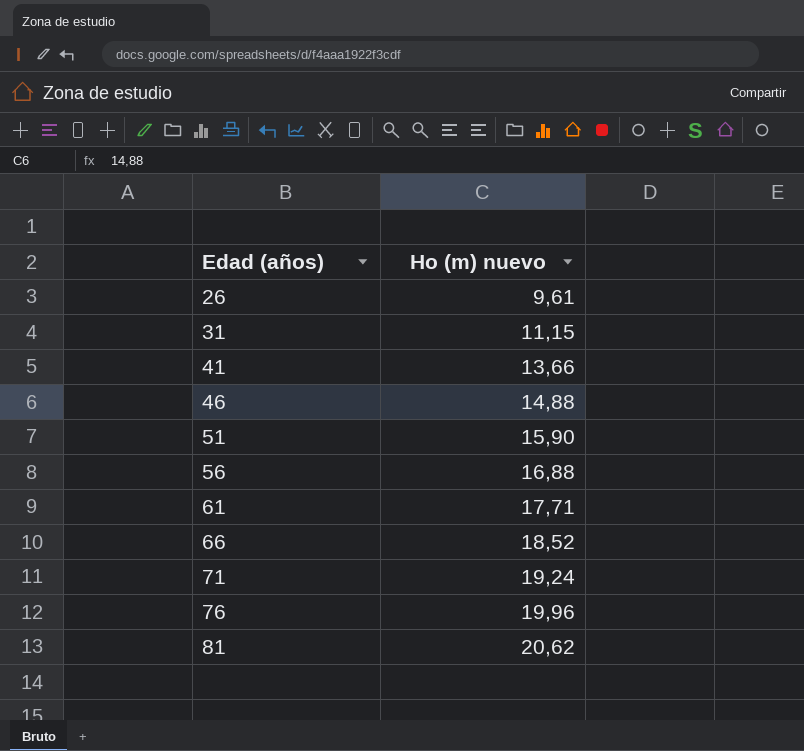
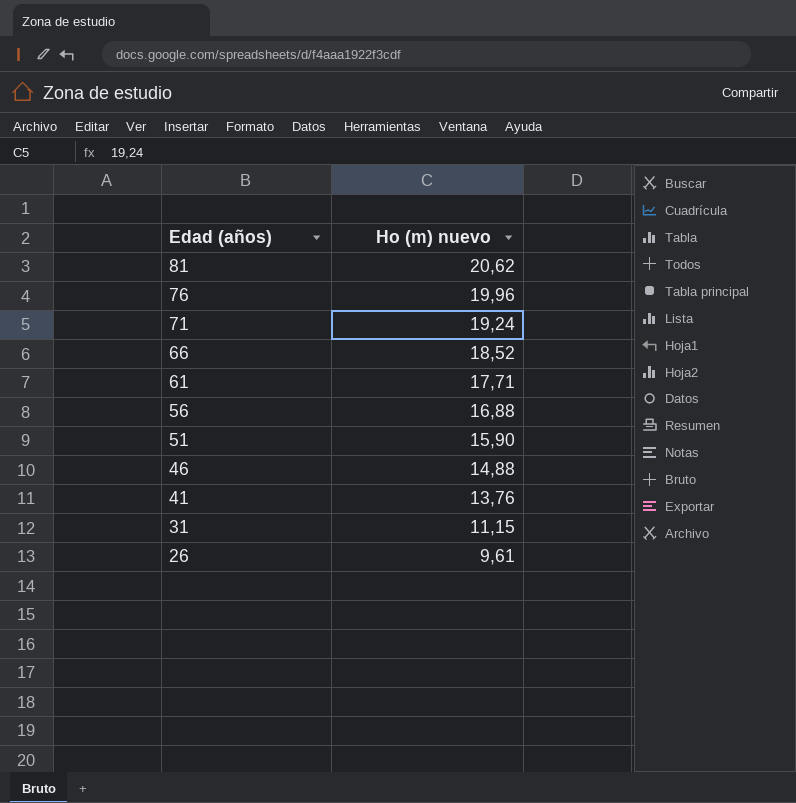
row order: Edad (años) ascending -> Edad (años) descending
41 | Ho (m) nuevo: 13,66 -> 13,76

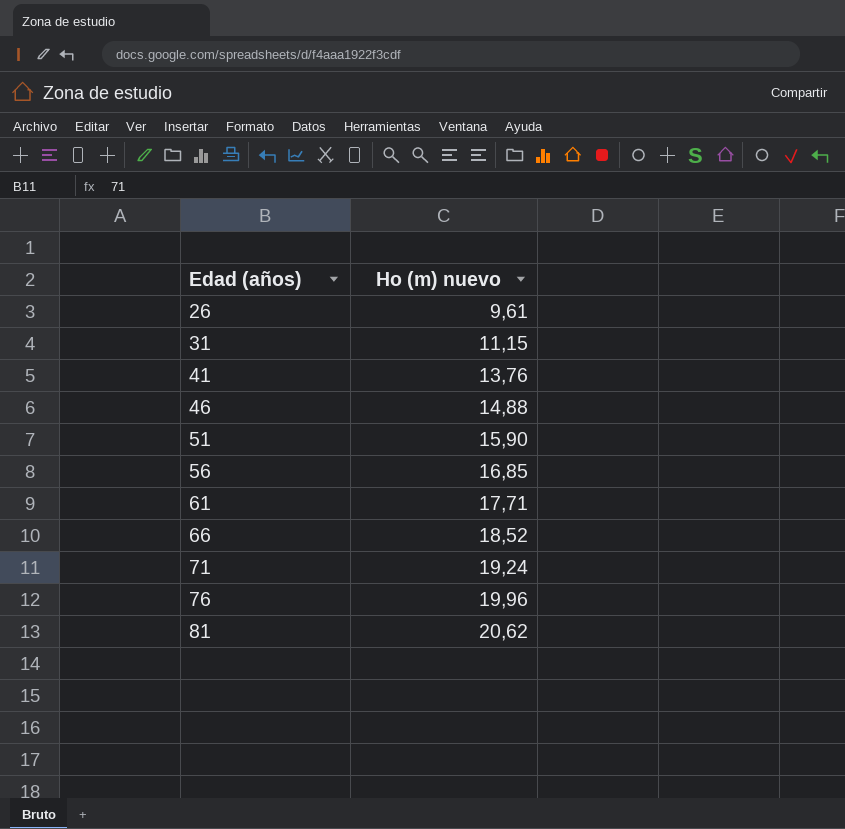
row order: Edad (años) descending -> Edad (años) ascending
56 | Ho (m) nuevo: 16,88 -> 16,85

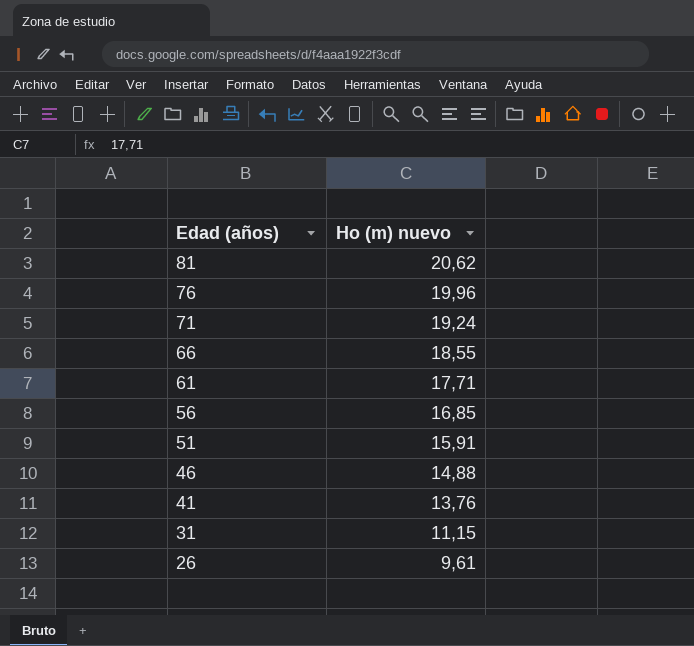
row order: Edad (años) ascending -> Edad (años) descending
66 | Ho (m) nuevo: 18,52 -> 18,55
51 | Ho (m) nuevo: 15,90 -> 15,91

